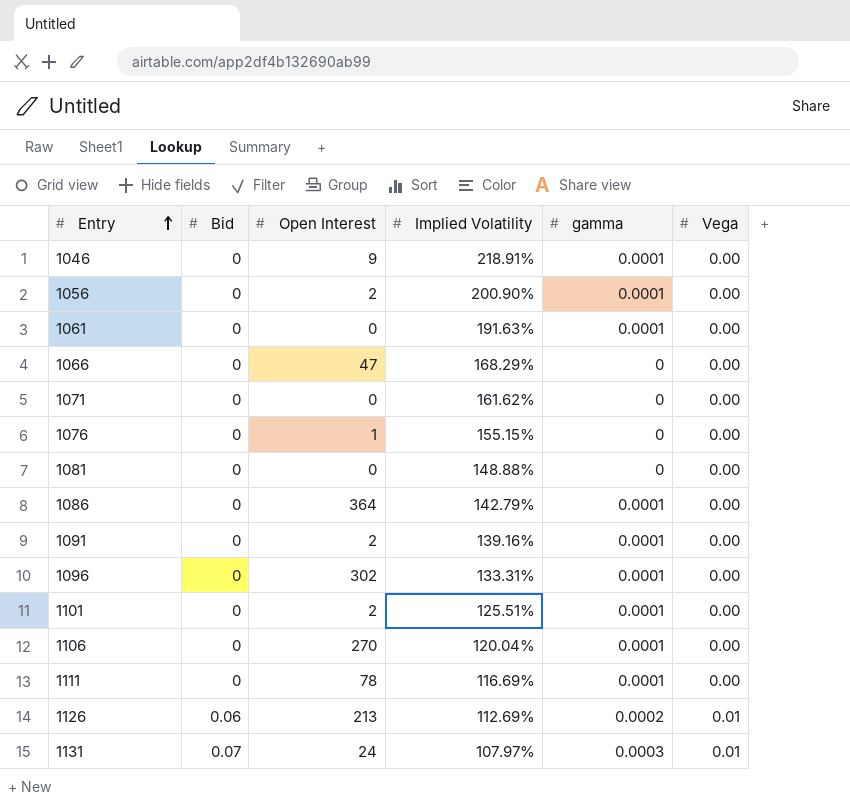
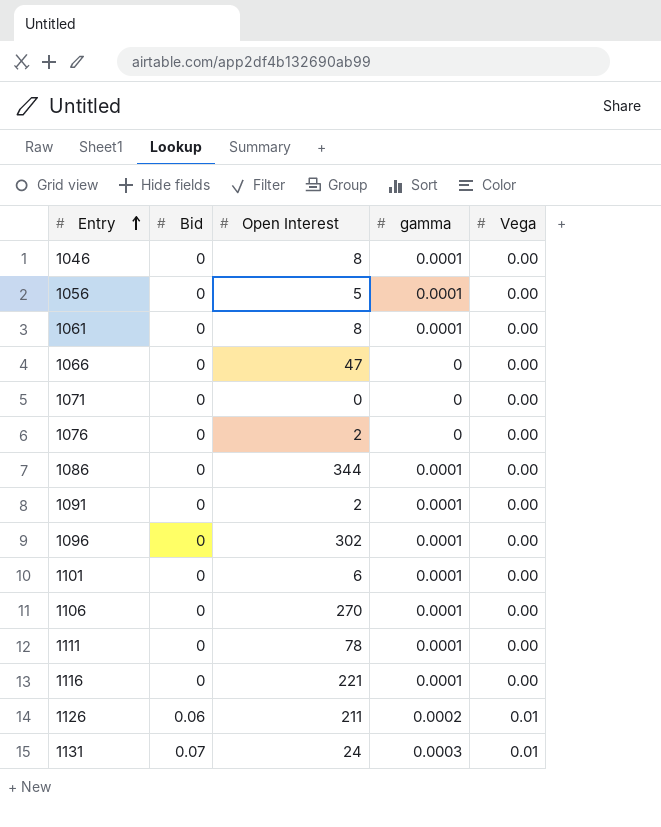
column Implied Volatility | position: 4 -> none
row 1081: 0 | 0 | 148.88% | 0 | 0.00 -> none
1046 | Open Interest: 9 -> 8
1056 | Open Interest: 2 -> 5
1061 | Open Interest: 0 -> 8
1076 | Open Interest: 1 -> 2
1086 | Open Interest: 364 -> 344
1101 | Open Interest: 2 -> 6
row 1116: none -> 0 | 221 | 0.0001 | 0.00
1126 | Open Interest: 213 -> 211

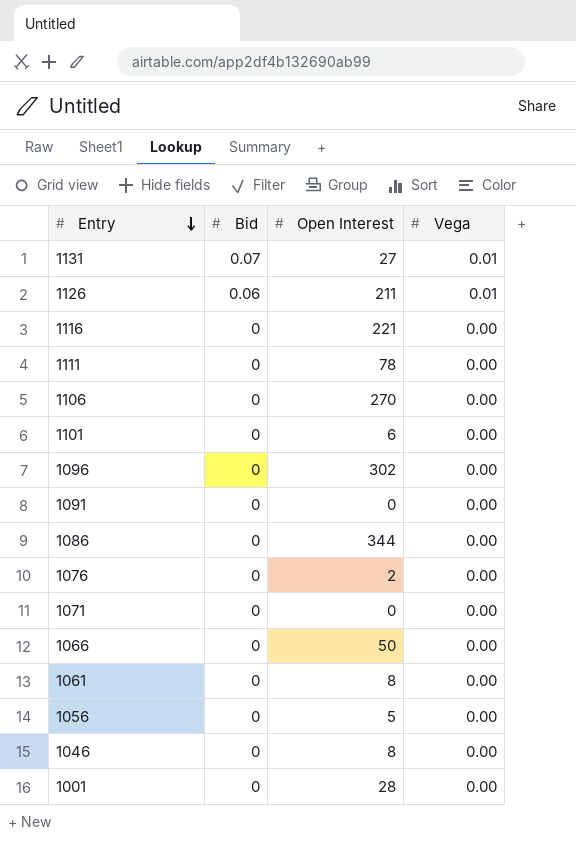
row order: Entry ascending -> Entry descending
column gamma | position: 4 -> none
1131 | Open Interest: 24 -> 27
1091 | Open Interest: 2 -> 0
1066 | Open Interest: 47 -> 50
row 1001: none -> 0 | 28 | 0.00

